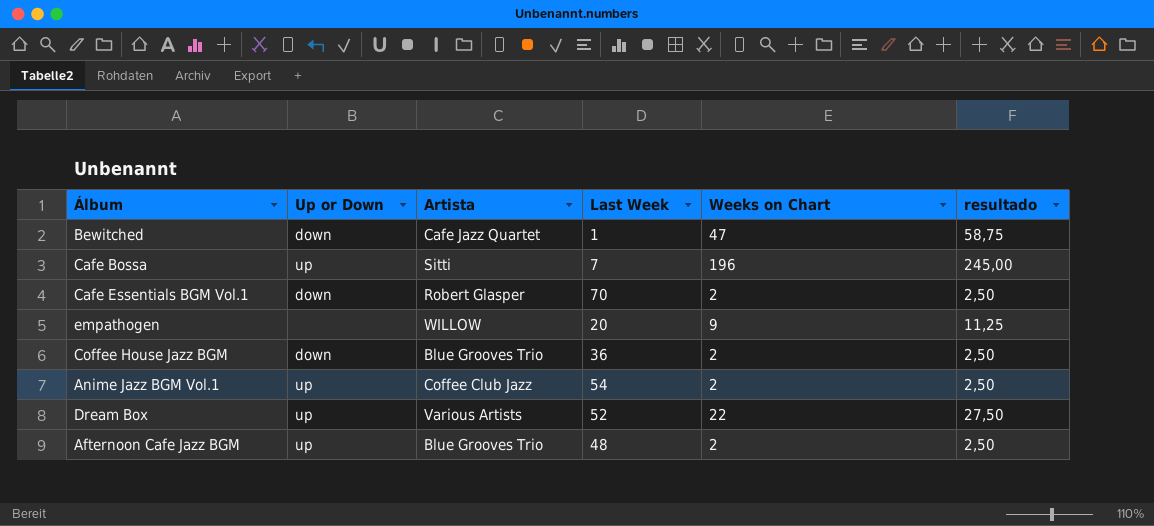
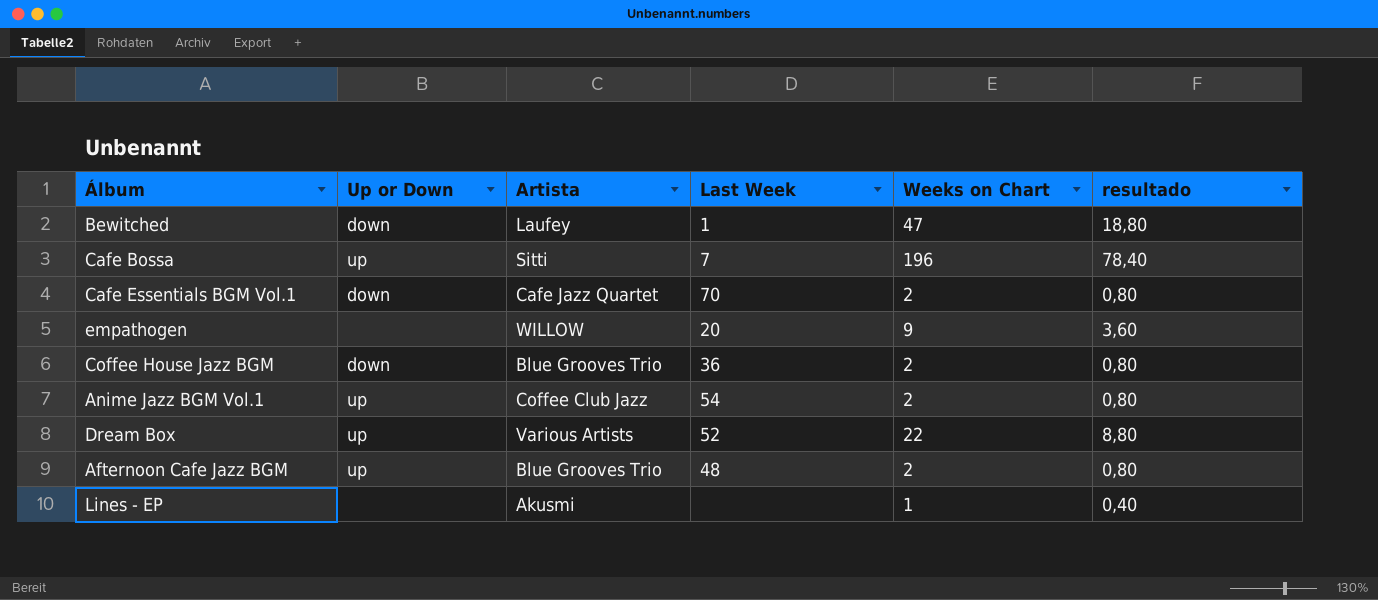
column resultado | formula: [Weeks on Chart] * 1,25 -> [Weeks on Chart] * 0,4
Bewitched | Artista: Cafe Jazz Quartet -> Laufey
Cafe Essentials BGM Vol.1 | Artista: Robert Glasper -> Cafe Jazz Quartet
row Lines - EP: none -> none | Akusmi | none | 1 | 0,40

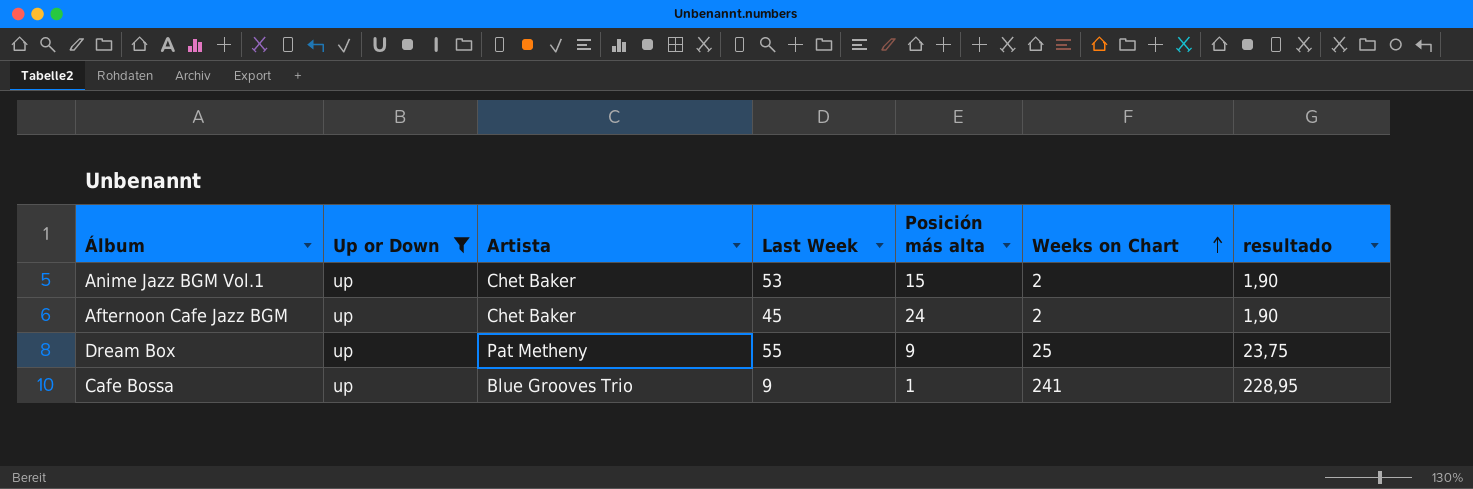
filter: none -> Up or Down = up
row order: none -> Weeks on Chart ascending
column Posición más alta | position: none -> 5
column resultado | formula: [Weeks on Chart] * 0,4 -> [Weeks on Chart] * 0,95
Anime Jazz BGM Vol.1 | Artista: Coffee Club Jazz -> Chet Baker
Anime Jazz BGM Vol.1 | Last Week: 54 -> 53
Afternoon Cafe Jazz BGM | Artista: Blue Grooves Trio -> Chet Baker
Afternoon Cafe Jazz BGM | Last Week: 48 -> 45
Dream Box | Artista: Various Artists -> Pat Metheny
Dream Box | Last Week: 52 -> 55
Dream Box | Weeks on Chart: 22 -> 25
Cafe Bossa | Artista: Sitti -> Blue Grooves Trio
Cafe Bossa | Last Week: 7 -> 9
Cafe Bossa | Weeks on Chart: 196 -> 241

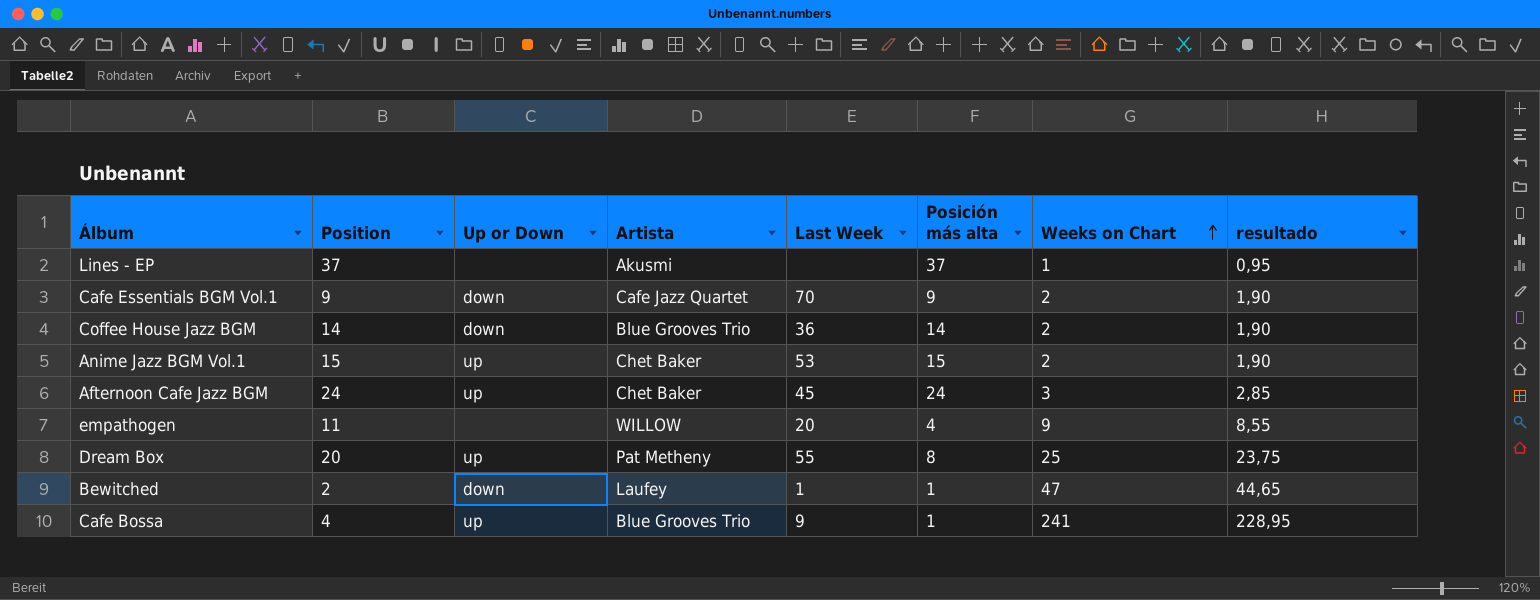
filter: Up or Down = up -> none
column Position | position: none -> 2
Afternoon Cafe Jazz BGM | Weeks on Chart: 2 -> 3
Afternoon Cafe Jazz BGM | resultado: 1,90 -> 2,85
Dream Box | Posición más alta: 9 -> 8

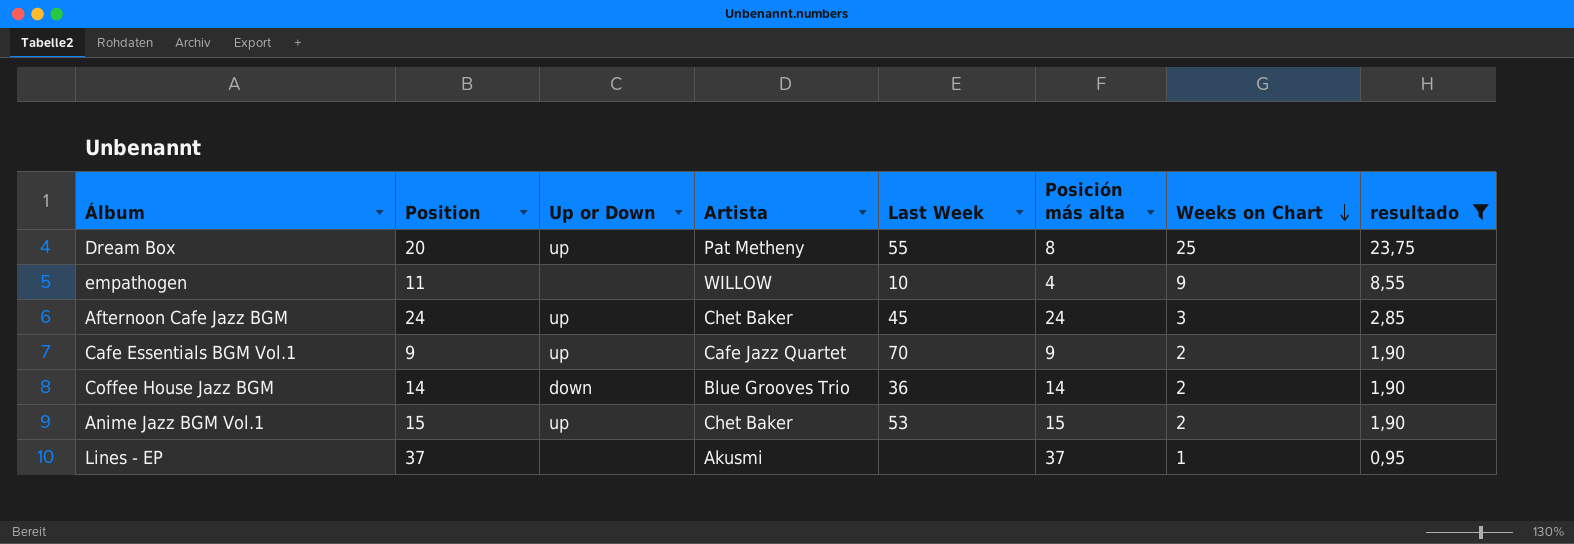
filter: none -> resultado <= 23,75
row order: Weeks on Chart ascending -> Weeks on Chart descending
empathogen | Last Week: 20 -> 10
Cafe Essentials BGM Vol.1 | Up or Down: down -> up

